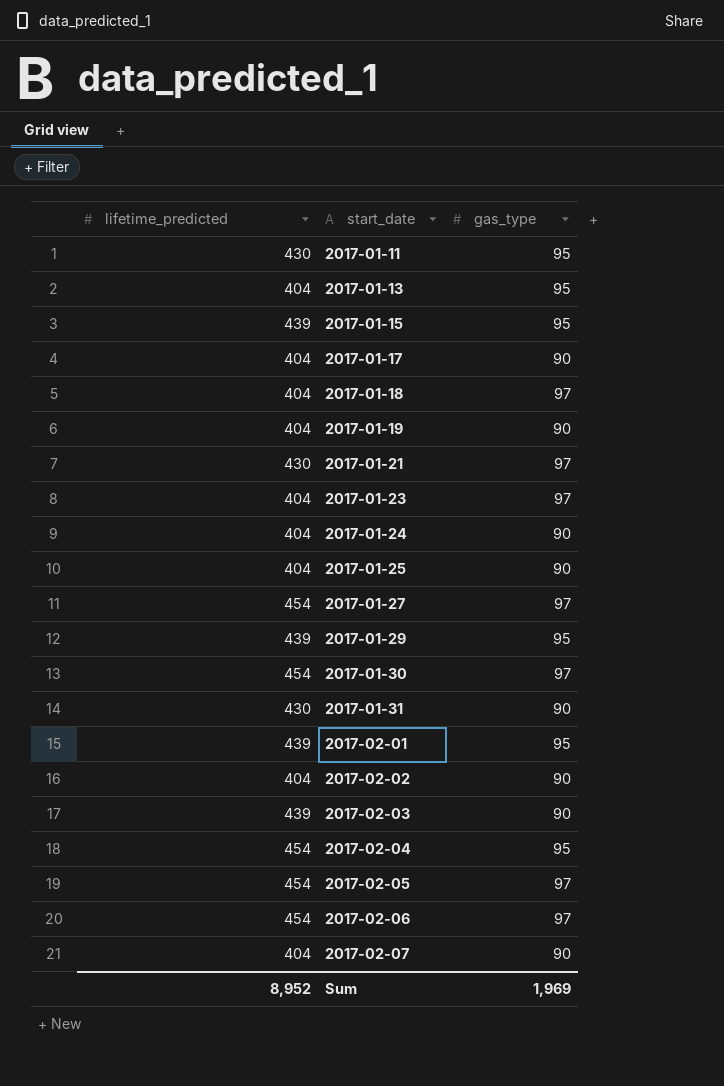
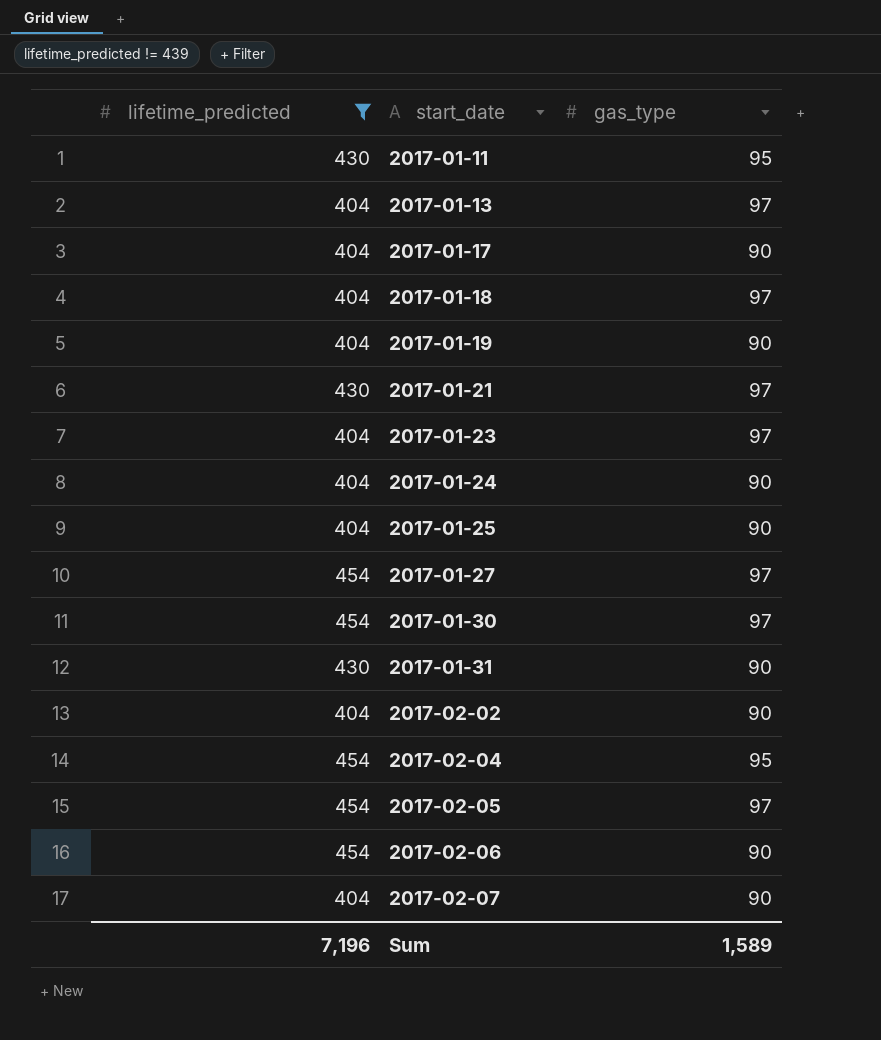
filter: none -> lifetime_predicted != 439
2017-01-13 | gas_type: 95 -> 97
2017-02-06 | gas_type: 97 -> 90
Sum | lifetime_predicted: 8,952 -> 7,196
Sum | gas_type: 1,969 -> 1,589

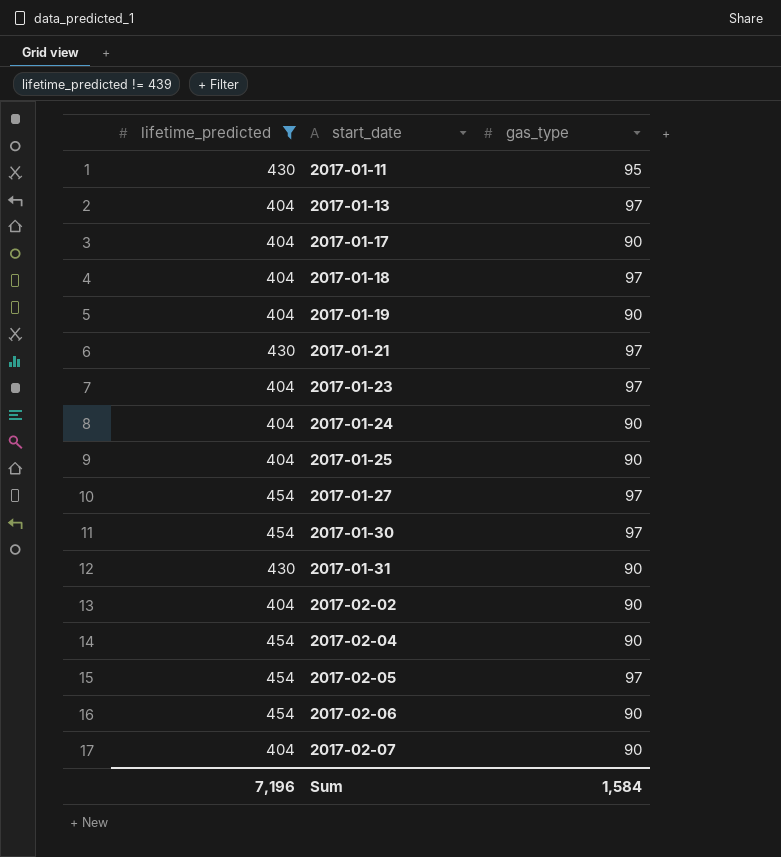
2017-02-04 | gas_type: 95 -> 90
Sum | gas_type: 1,589 -> 1,584

